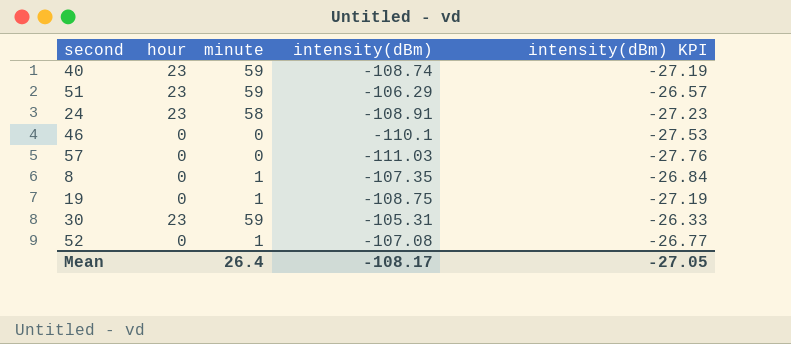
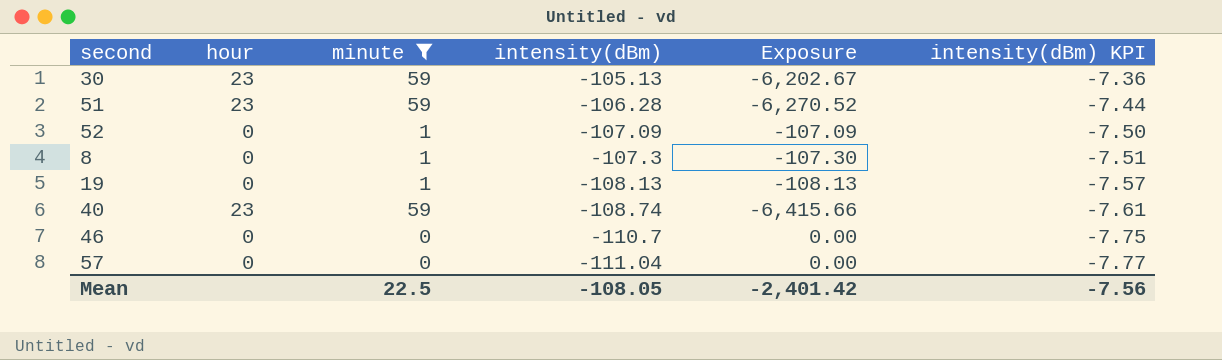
filter: none -> minute != 58
row order: none -> intensity(dBm) descending
column Exposure | formula: none -> [minute] * [intensity(dBm)]
column intensity(dBm) KPI | formula: [intensity(dBm)] * 0.25 -> [intensity(dBm)] * 0.07
30 | intensity(dBm): -105.31 -> -105.13
51 | intensity(dBm): -106.29 -> -106.28
52 | intensity(dBm): -107.08 -> -107.09
8 | intensity(dBm): -107.35 -> -107.3
19 | intensity(dBm): -108.75 -> -108.13
46 | intensity(dBm): -110.1 -> -110.7
57 | intensity(dBm): -111.03 -> -111.04
Mean | minute: 26.4 -> 22.5
Mean | intensity(dBm): -108.17 -> -108.05
Mean | intensity(dBm) KPI: -27.05 -> -7.56

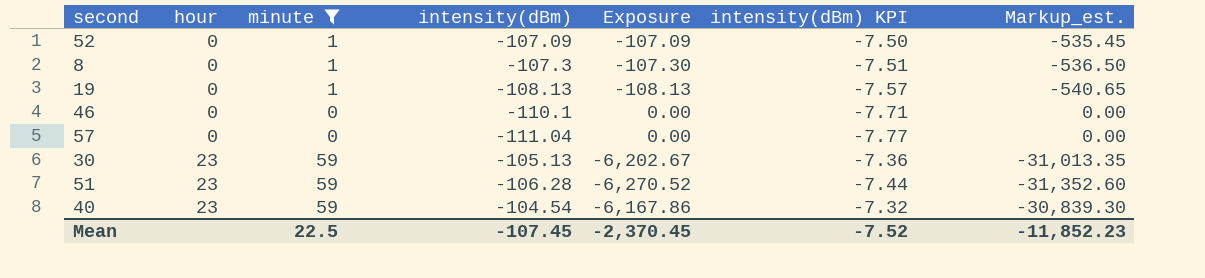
row order: intensity(dBm) descending -> hour ascending
column Markup_est. | formula: none -> [Exposure] * 5
46 | intensity(dBm): -110.7 -> -110.1
46 | intensity(dBm) KPI: -7.75 -> -7.71
40 | intensity(dBm): -108.74 -> -104.54
40 | Exposure: -6,415.66 -> -6,167.86
40 | intensity(dBm) KPI: -7.61 -> -7.32
Mean | intensity(dBm): -108.05 -> -107.45
Mean | Exposure: -2,401.42 -> -2,370.45
Mean | intensity(dBm) KPI: -7.56 -> -7.52

